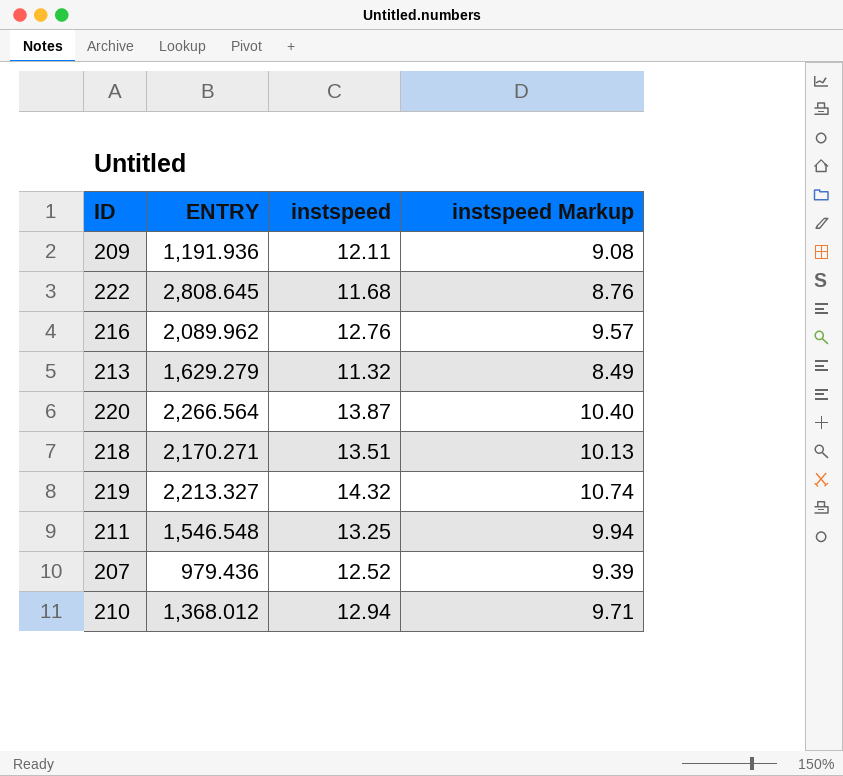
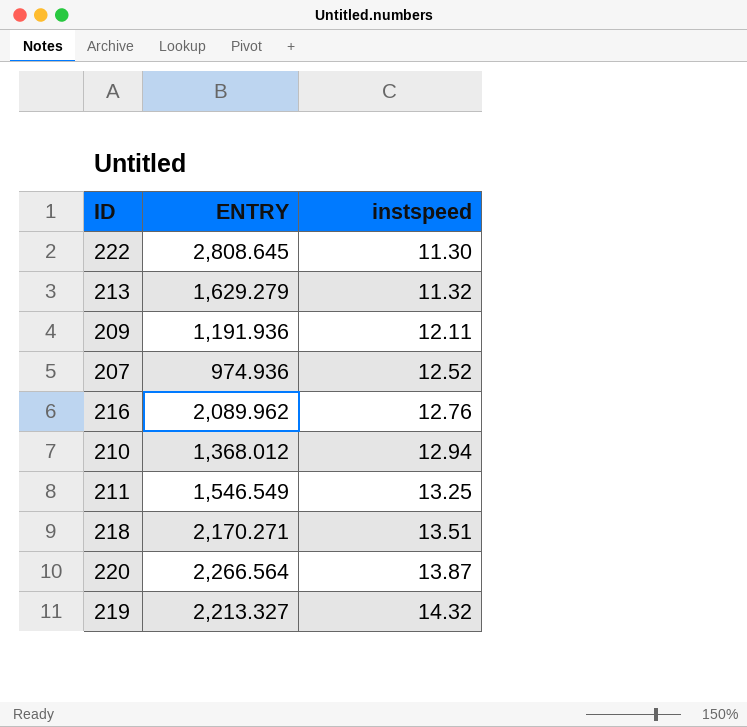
row order: none -> instspeed ascending
column instspeed Markup | formula: [instspeed] * 0.75 -> none
222 | instspeed: 11.68 -> 11.30
207 | ENTRY: 979.436 -> 974.936
211 | ENTRY: 1,546.548 -> 1,546.549

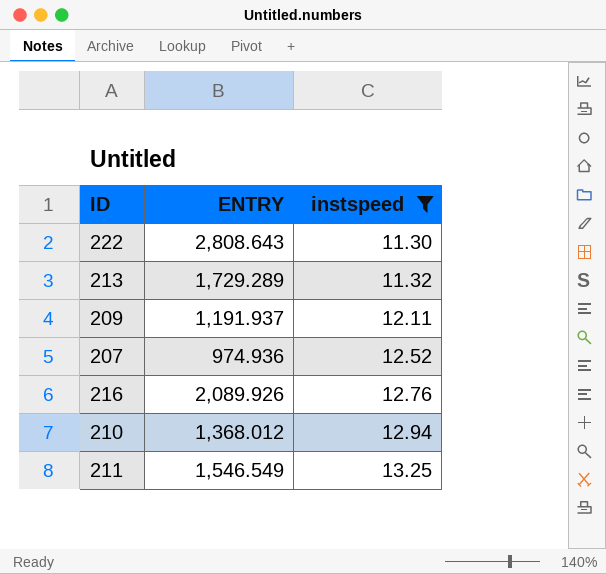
filter: none -> instspeed <= 13.25
222 | ENTRY: 2,808.645 -> 2,808.643
213 | ENTRY: 1,629.279 -> 1,729.289
209 | ENTRY: 1,191.936 -> 1,191.937
216 | ENTRY: 2,089.962 -> 2,089.926

